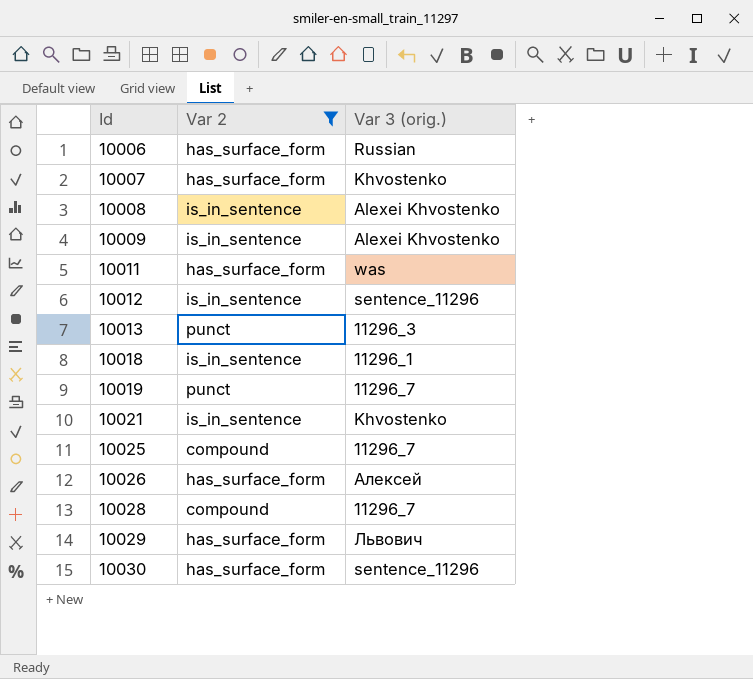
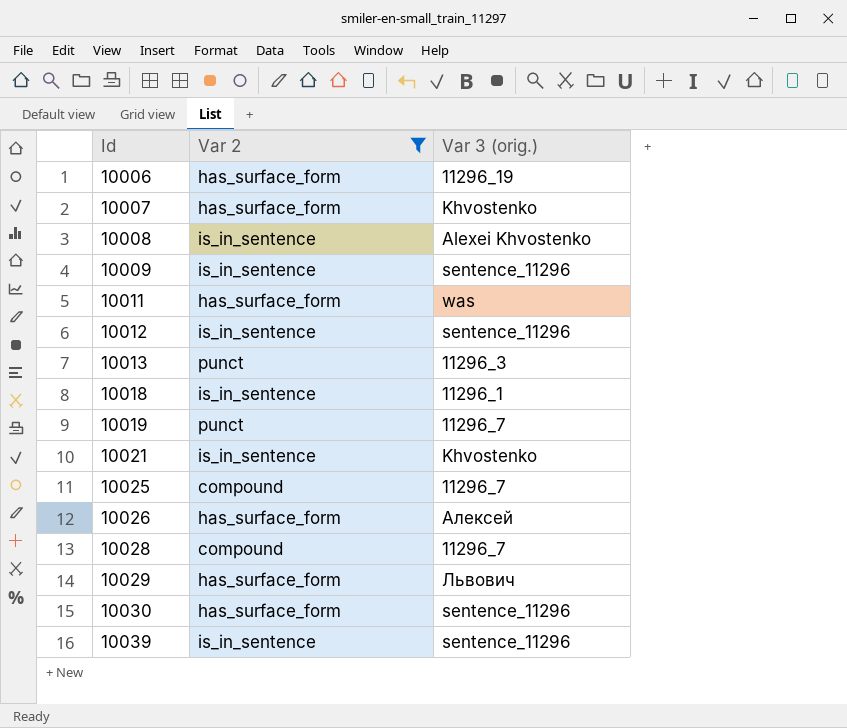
10006 | Var 3 (orig.): Russian -> 11296_19
10009 | Var 3 (orig.): Alexei Khvostenko -> sentence_11296
row 10039: none -> is_in_sentence | sentence_11296

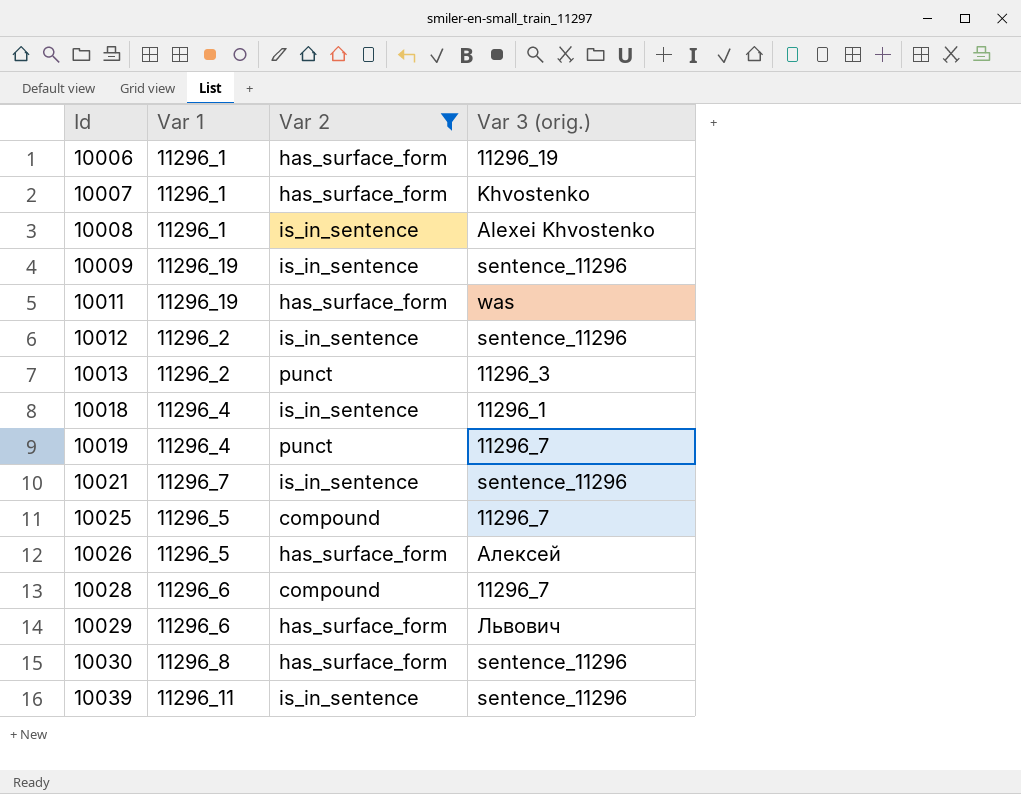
column Var 1 | position: none -> 2
10021 | Var 3 (orig.): Khvostenko -> sentence_11296

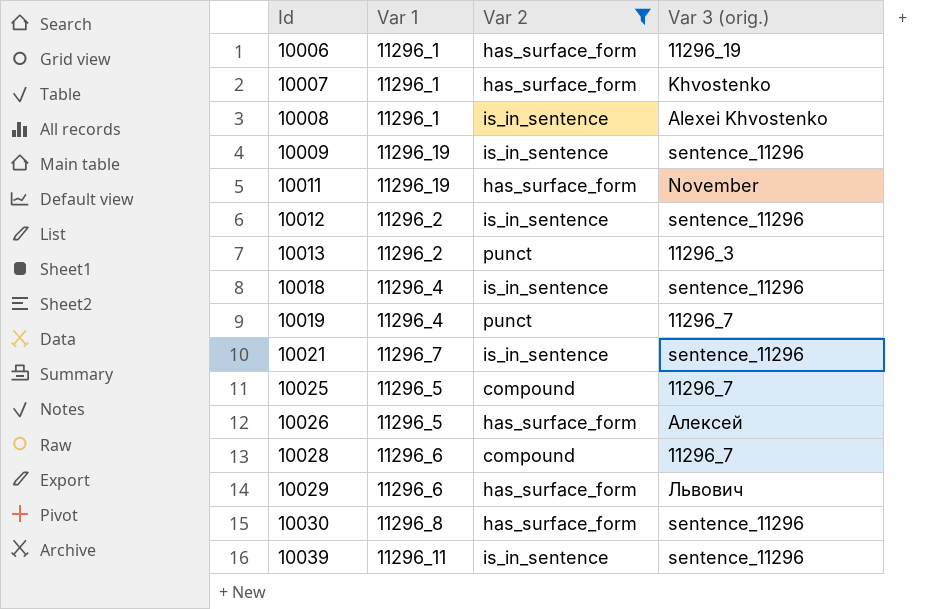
10011 | Var 3 (orig.): was -> November
10018 | Var 3 (orig.): 11296_1 -> sentence_11296

